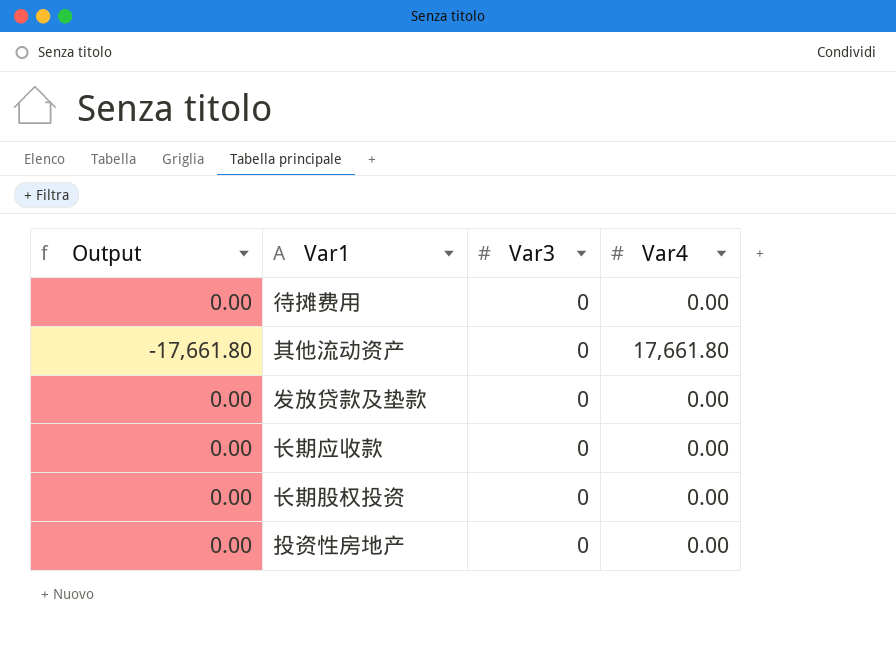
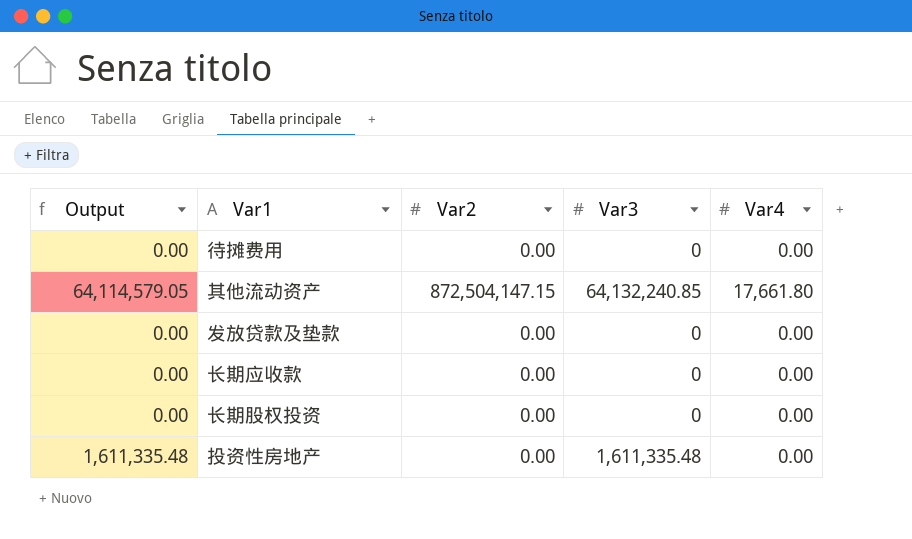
column Var2 | position: none -> 3
其他流动资产 | Output: -17,661.80 -> 64,114,579.05
其他流动资产 | Var3: 0 -> 64,132,240.85
投资性房地产 | Output: 0.00 -> 1,611,335.48
投资性房地产 | Var3: 0 -> 1,611,335.48

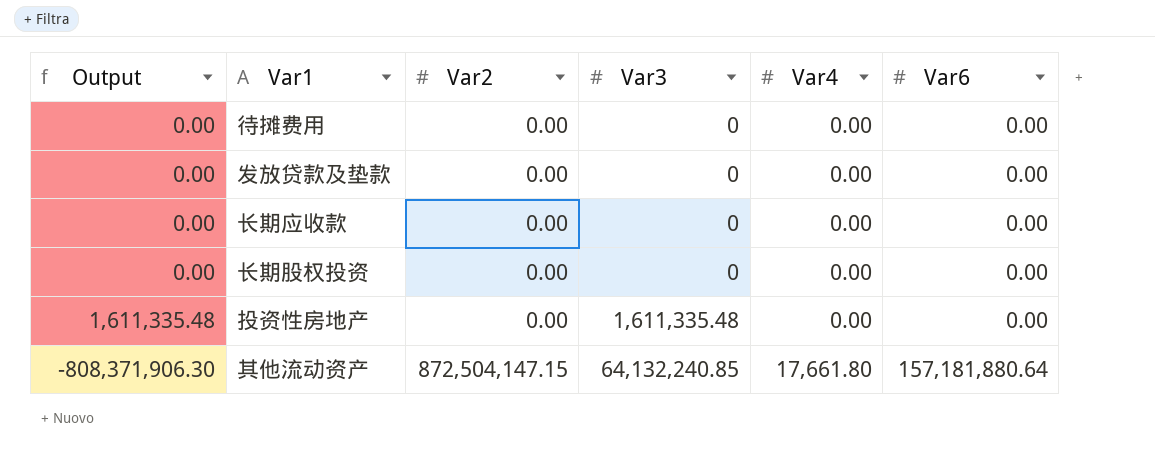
row order: none -> Var2 ascending
column Output | formula: [Var3] - [Var4] -> [Var3] - [Var2]
column Var6 | position: none -> 6

